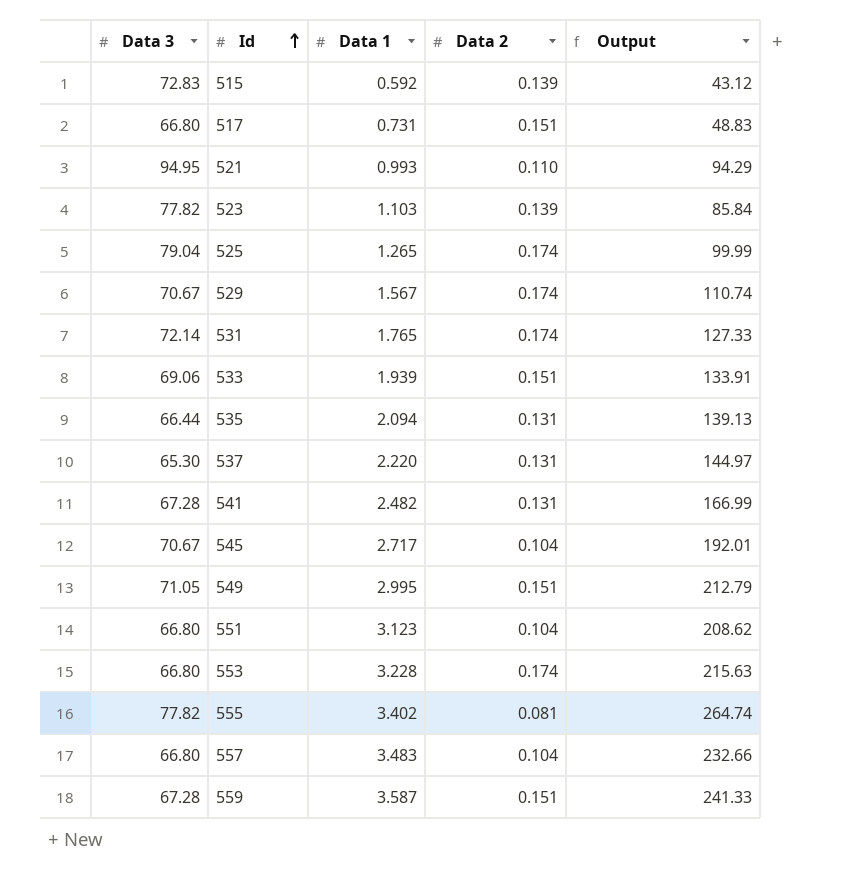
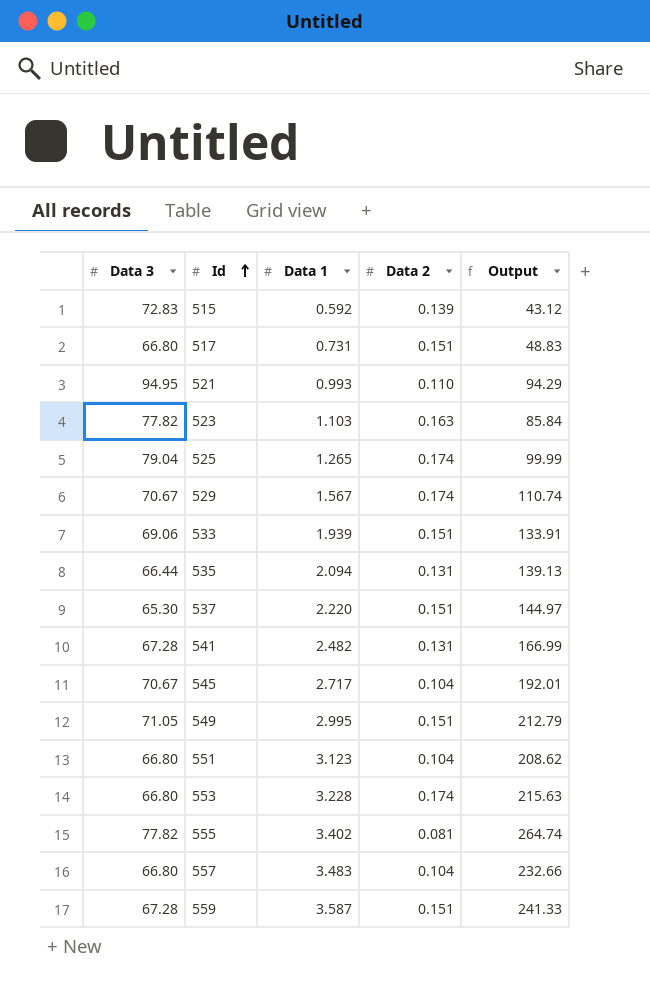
row 531: 72.14 | 1.765 | 0.174 | 127.33 -> none
523 | Data 2: 0.139 -> 0.163
537 | Data 2: 0.131 -> 0.151

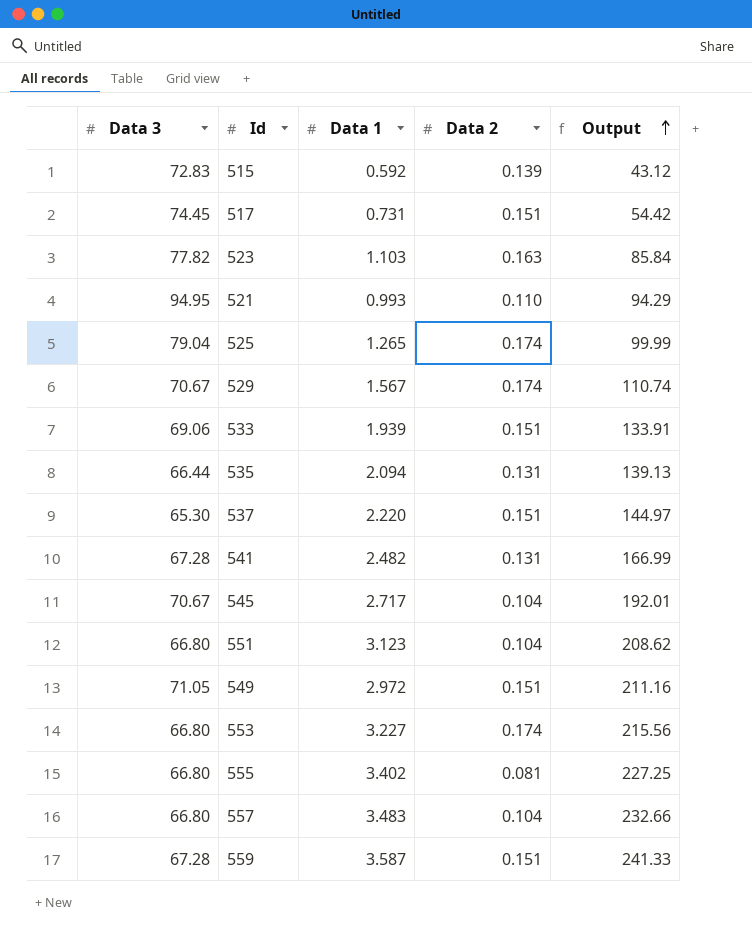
row order: Id ascending -> Output ascending
517 | Data 3: 66.80 -> 74.45
517 | Output: 48.83 -> 54.42
549 | Data 1: 2.995 -> 2.972
549 | Output: 212.79 -> 211.16
553 | Data 1: 3.228 -> 3.227
553 | Output: 215.63 -> 215.56
555 | Data 3: 77.82 -> 66.80
555 | Output: 264.74 -> 227.25

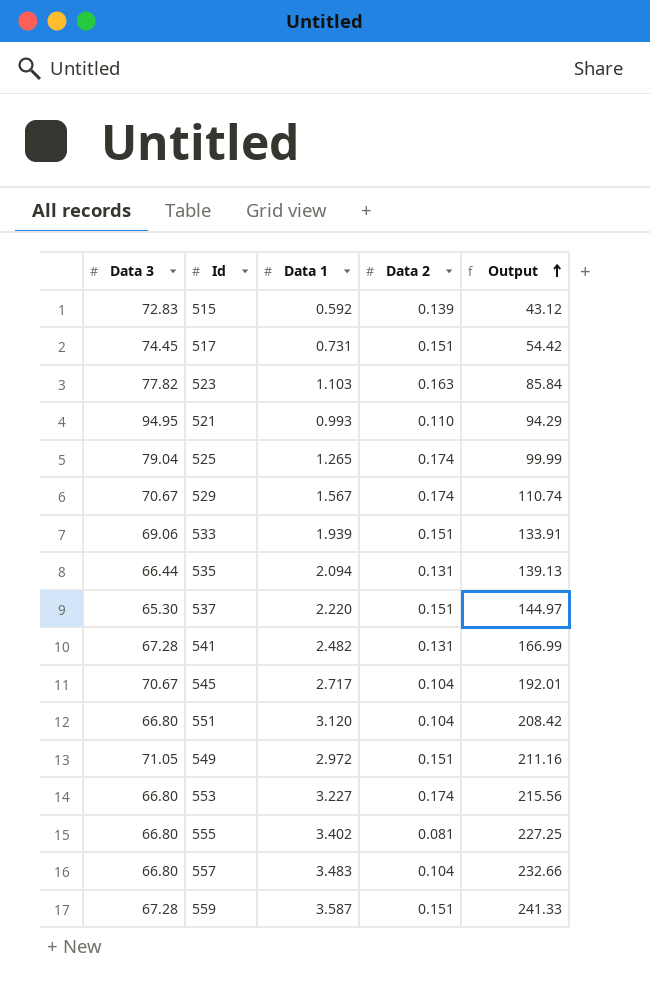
551 | Data 1: 3.123 -> 3.120
551 | Output: 208.62 -> 208.42

